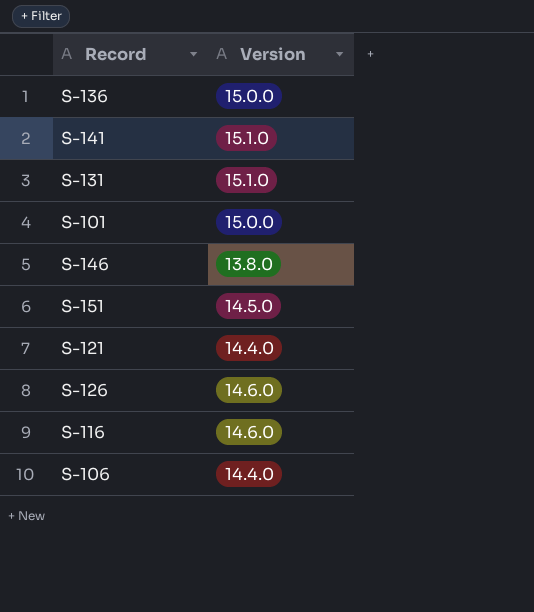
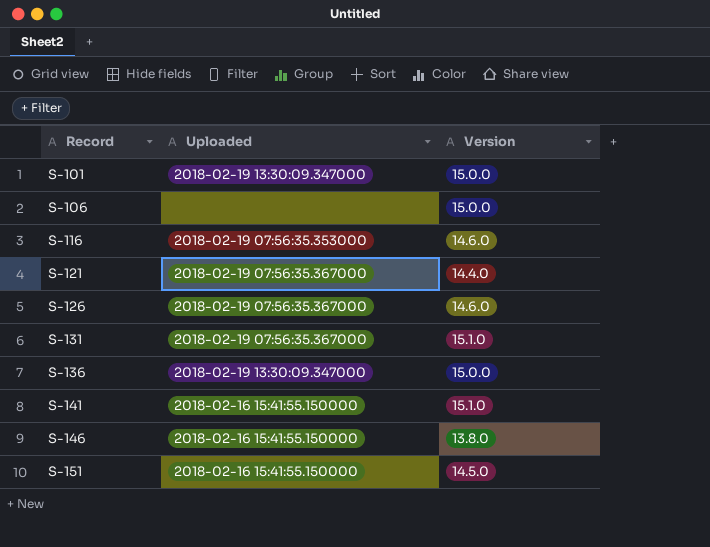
row order: none -> Record ascending
column Uploaded | position: none -> 2
S-106 | Version: 14.4.0 -> 15.0.0

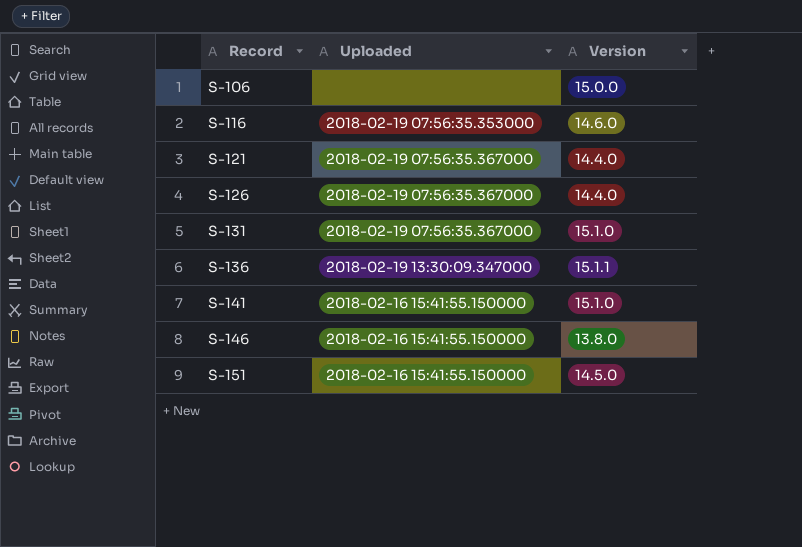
row S-101: 2018-02-19 13:30:09.347000 | 15.0.0 -> none
S-126 | Version: 14.6.0 -> 14.4.0
S-136 | Version: 15.0.0 -> 15.1.1

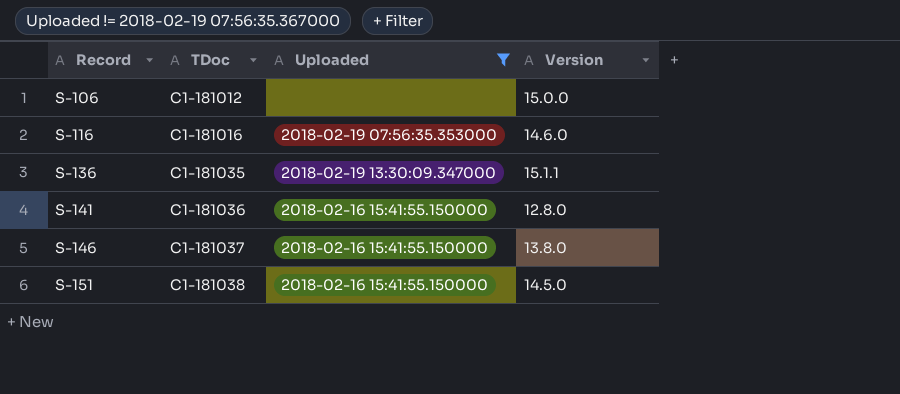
filter: none -> Uploaded != 2018-02-19 07:56:35.367000
column TDoc | position: none -> 2
S-141 | Version: 15.1.0 -> 12.8.0

